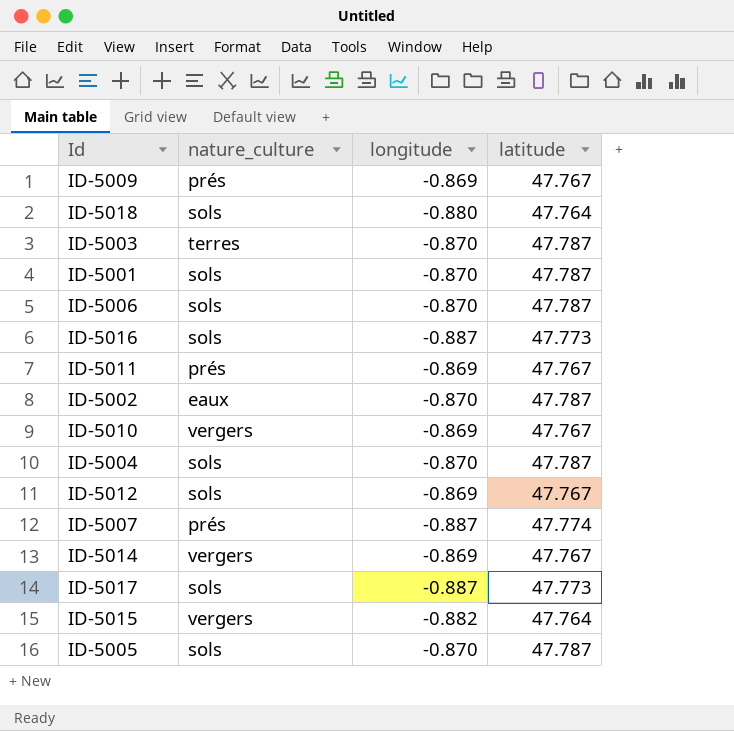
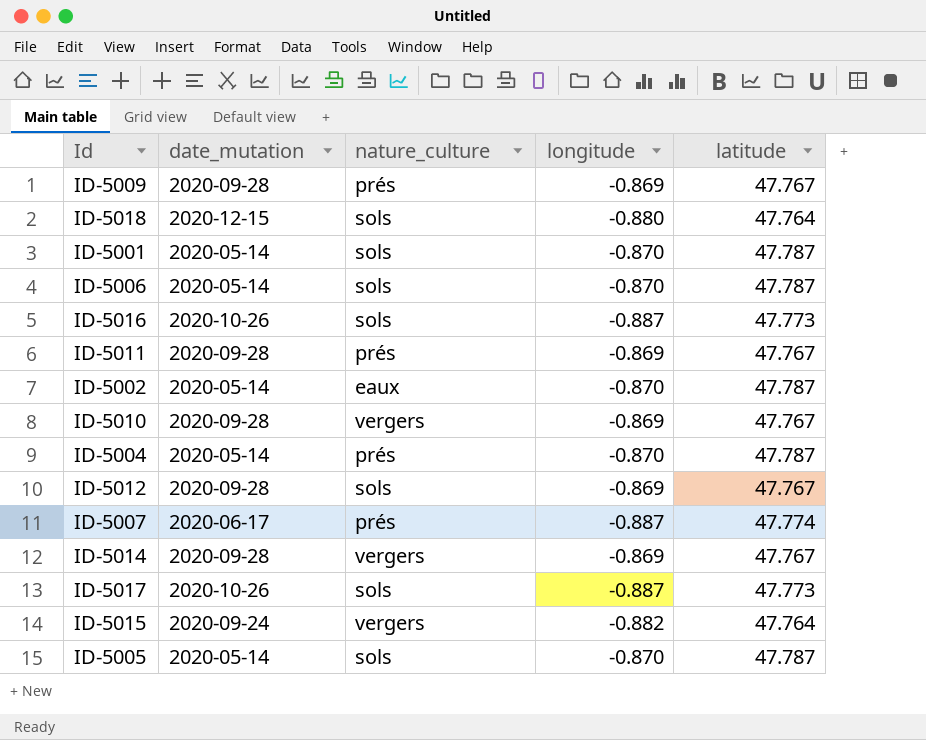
column date_mutation | position: none -> 2
row ID-5003: terres | -0.870 | 47.787 -> none
ID-5004 | nature_culture: sols -> prés

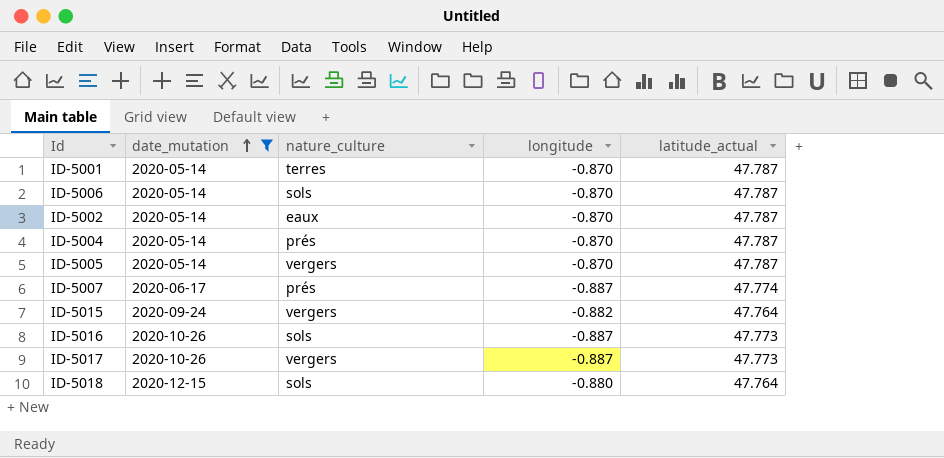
filter: none -> date_mutation != 2020-09-28
row order: none -> date_mutation ascending
column name: latitude -> latitude_actual
ID-5001 | nature_culture: sols -> terres
ID-5005 | nature_culture: sols -> vergers
ID-5017 | nature_culture: sols -> vergers

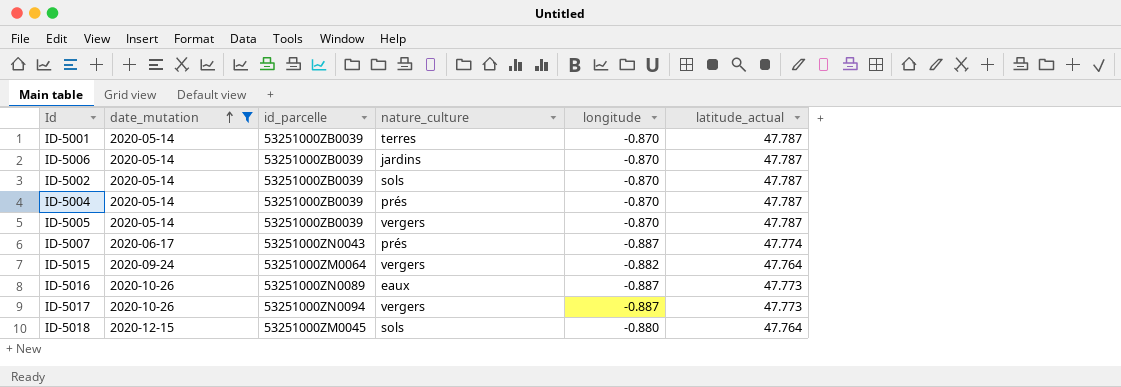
column id_parcelle | position: none -> 3
ID-5006 | nature_culture: sols -> jardins
ID-5002 | nature_culture: eaux -> sols
ID-5016 | nature_culture: sols -> eaux

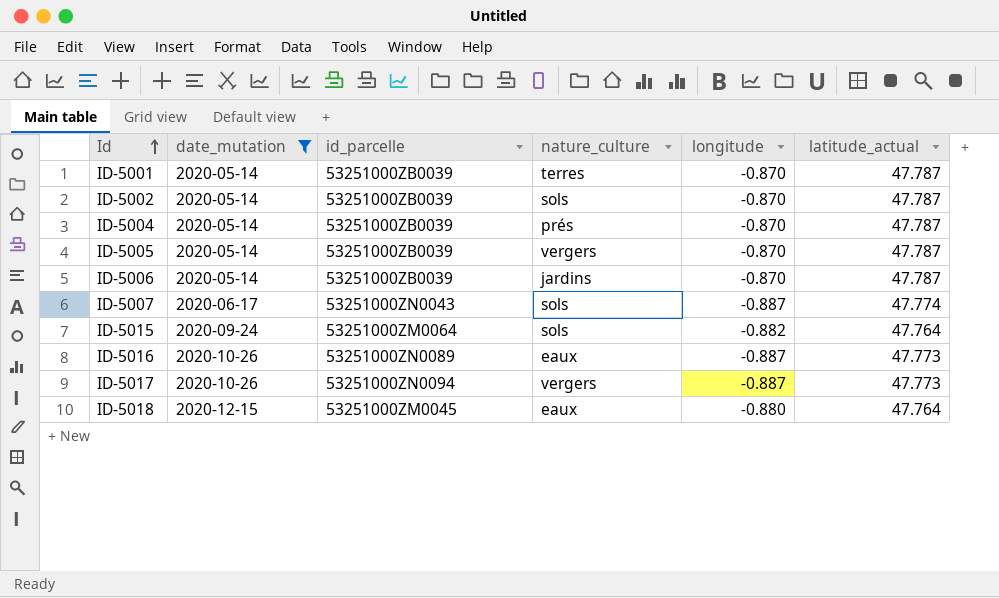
row order: date_mutation ascending -> Id ascending
ID-5007 | nature_culture: prés -> sols
ID-5015 | nature_culture: vergers -> sols
ID-5018 | nature_culture: sols -> eaux

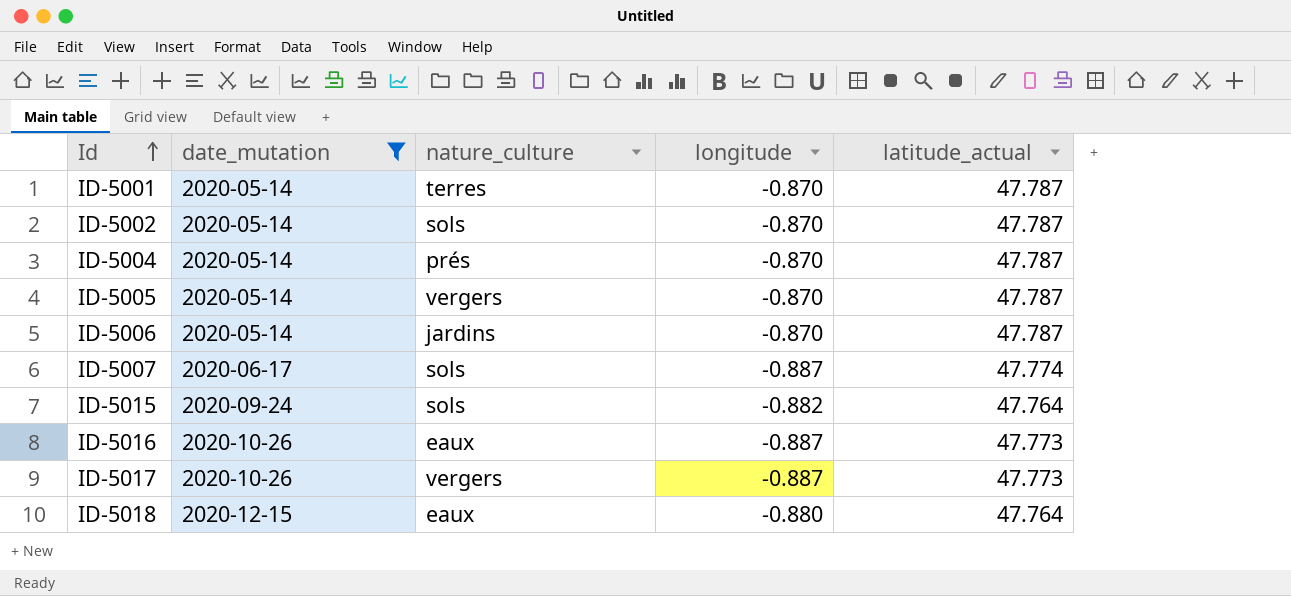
column id_parcelle | position: 3 -> none

